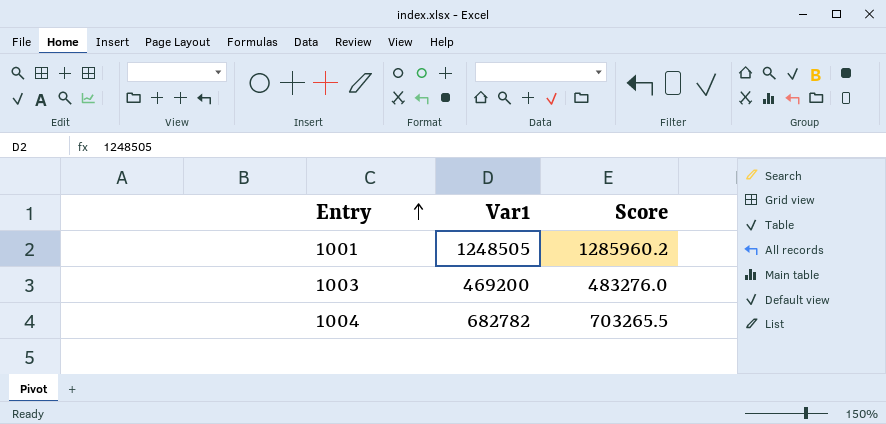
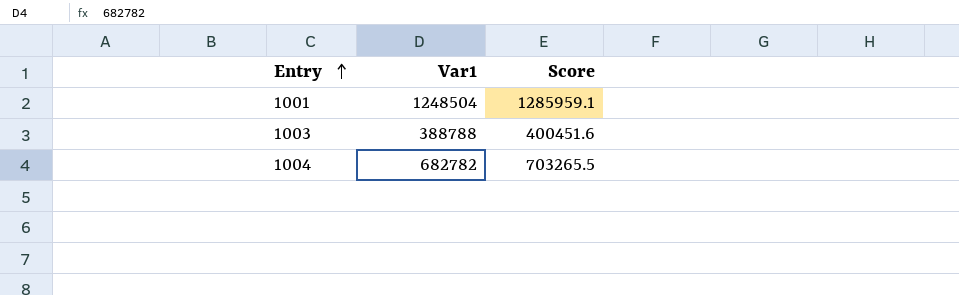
1001 | Var1: 1248505 -> 1248504
1001 | Score: 1285960.2 -> 1285959.1
1003 | Var1: 469200 -> 388788
1003 | Score: 483276.0 -> 400451.6

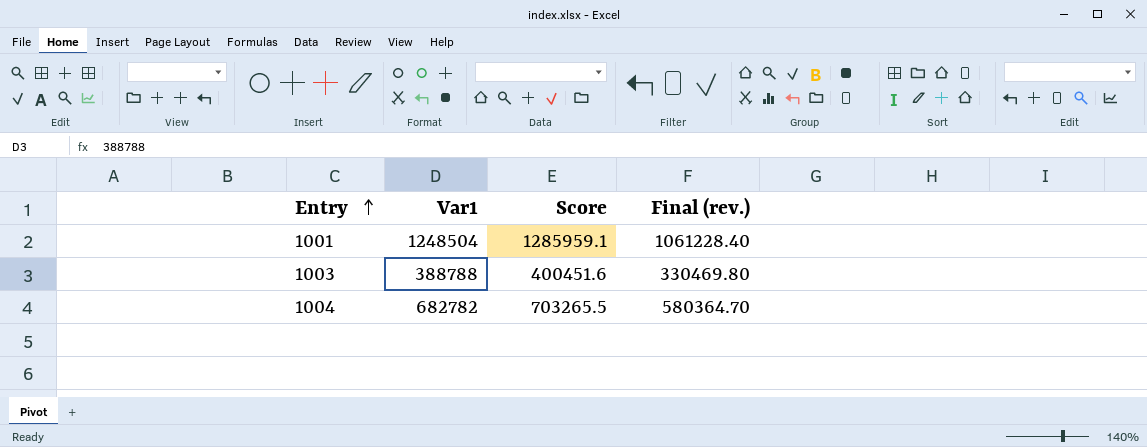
column Final (rev.) | formula: none -> [Var1] * 0.85

